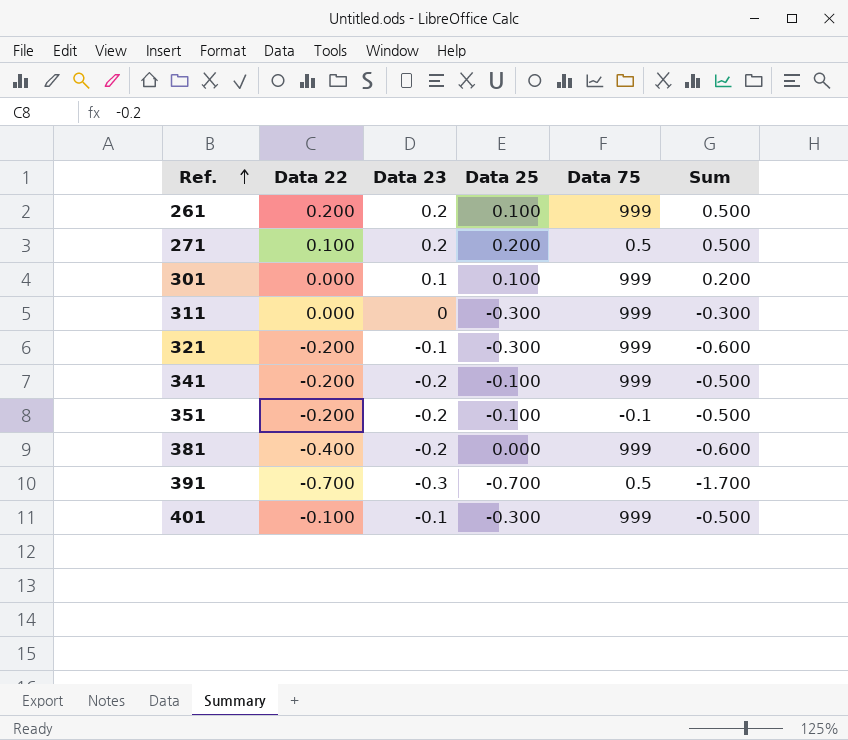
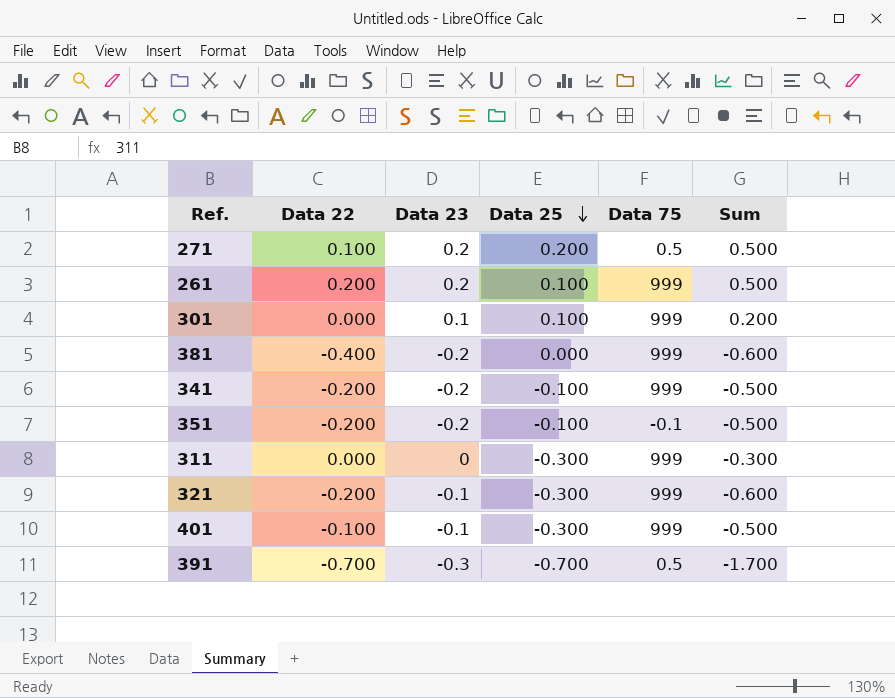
row order: Ref. ascending -> Data 25 descending

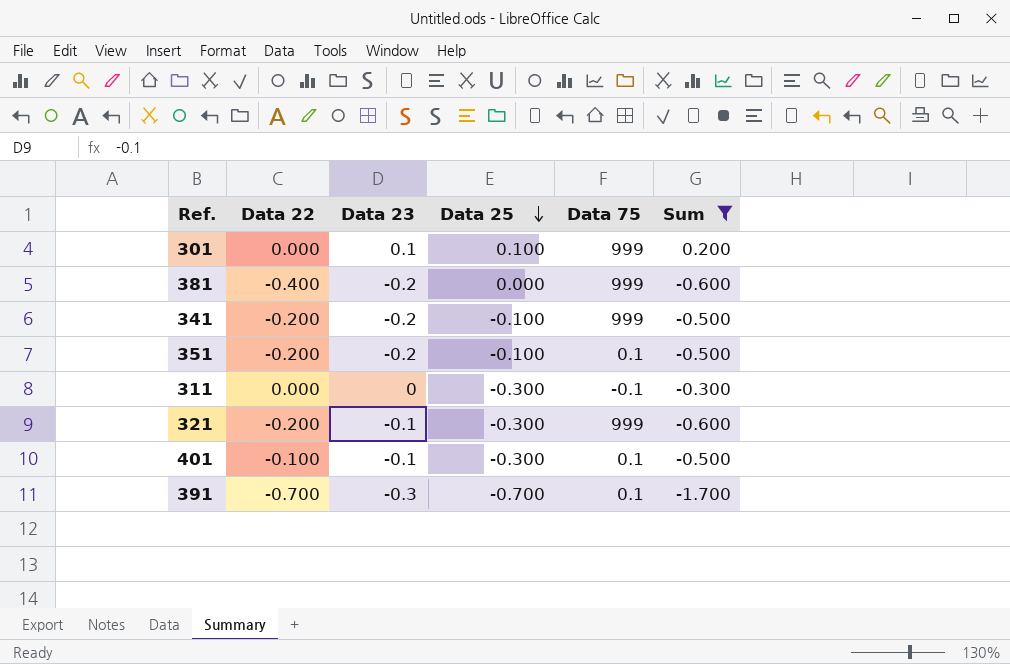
filter: none -> Sum != 0.500
351 | Data 75: -0.1 -> 0.1
311 | Data 75: 999 -> -0.1
401 | Data 75: 999 -> 0.1
391 | Data 75: 0.5 -> 0.1

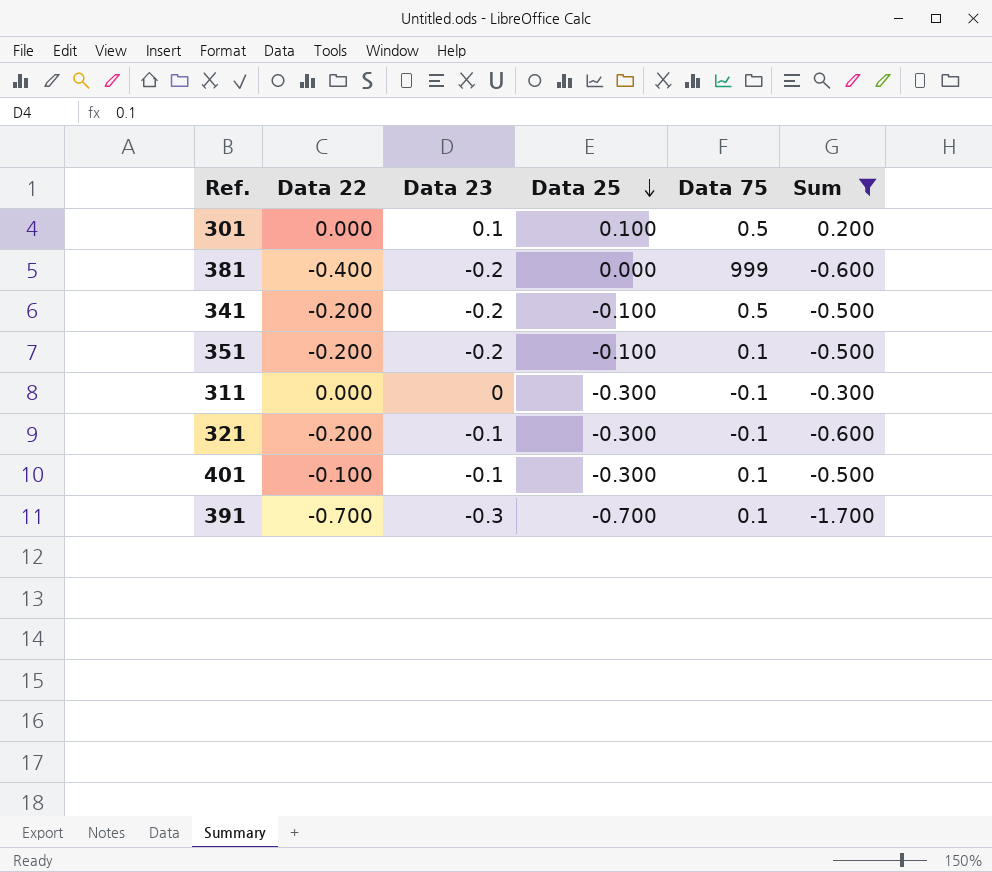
301 | Data 75: 999 -> 0.5
341 | Data 75: 999 -> 0.5
321 | Data 75: 999 -> -0.1

